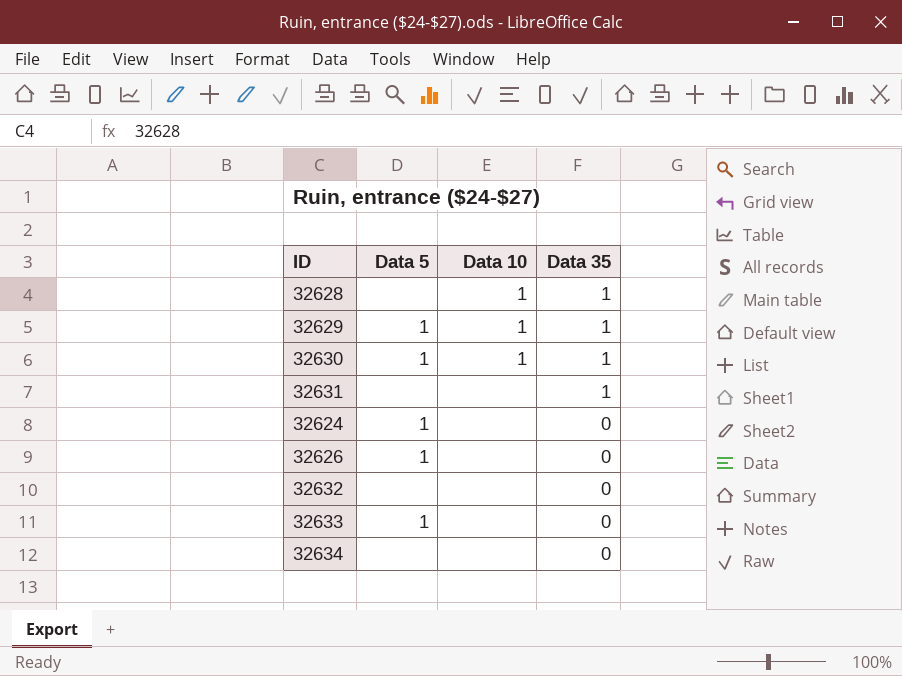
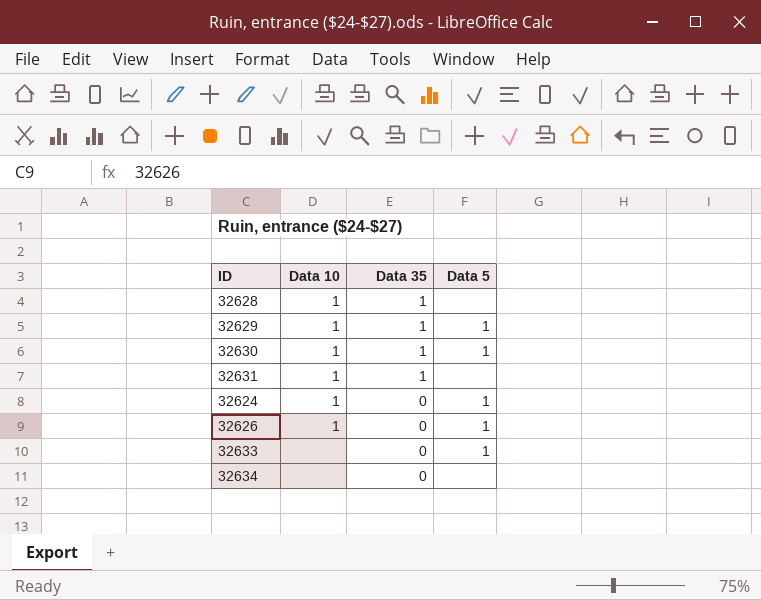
column Data 5 | position: 2 -> 4
row 32632: none | none | 0 -> none
32631 | Data 10: none -> 1
32624 | Data 10: none -> 1
32626 | Data 10: none -> 1

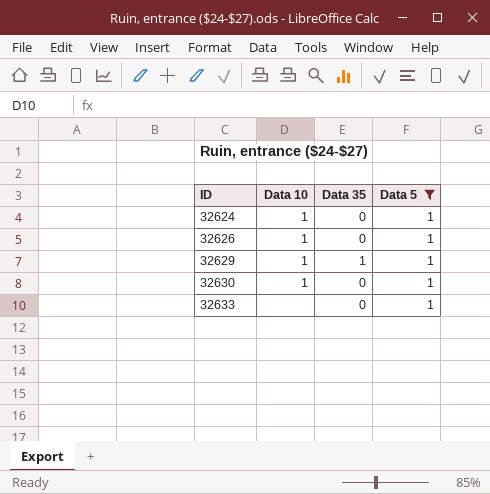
filter: none -> Data 5 = 1
row order: Data 35 descending -> ID ascending
32630 | Data 35: 1 -> 0

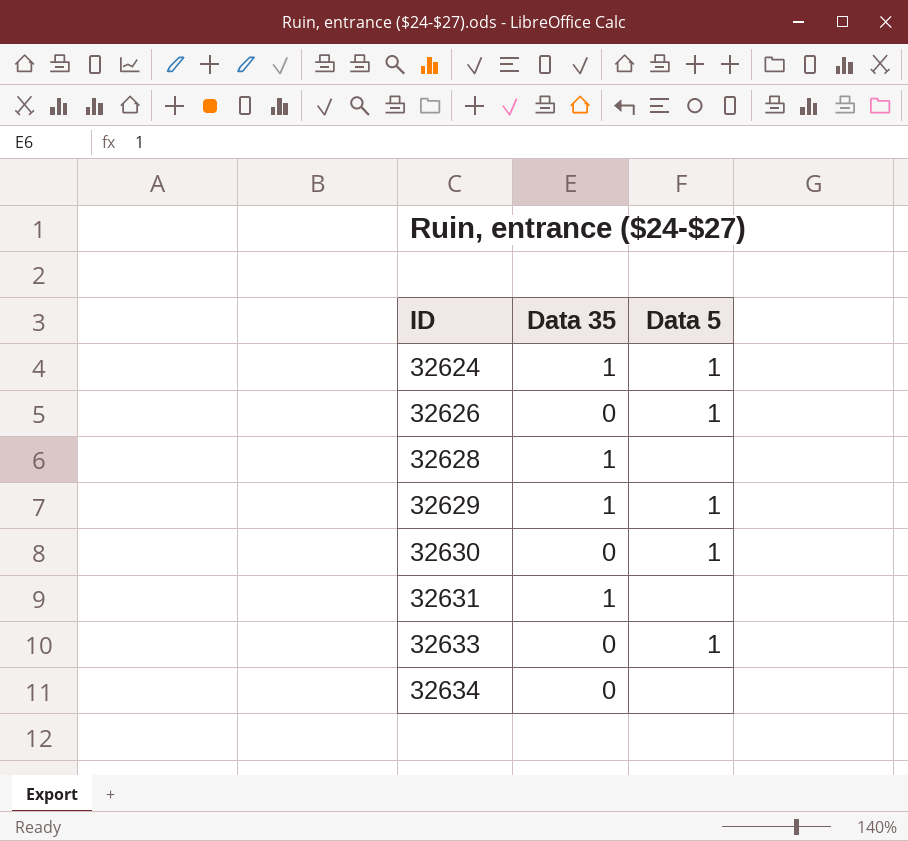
filter: Data 5 = 1 -> none
column Data 10 | position: 2 -> none
32624 | Data 35: 0 -> 1

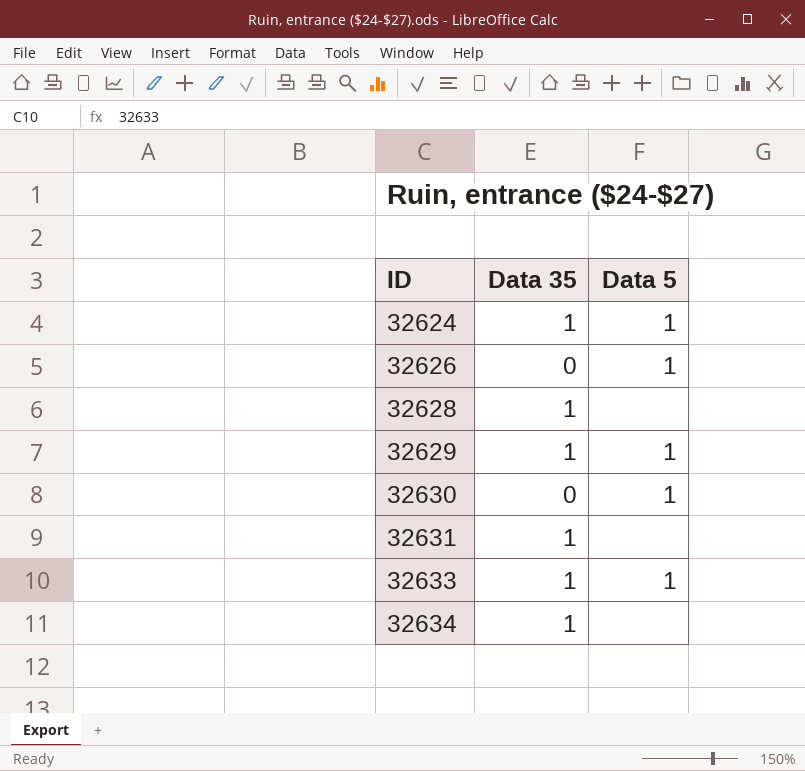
32633 | Data 35: 0 -> 1
32634 | Data 35: 0 -> 1

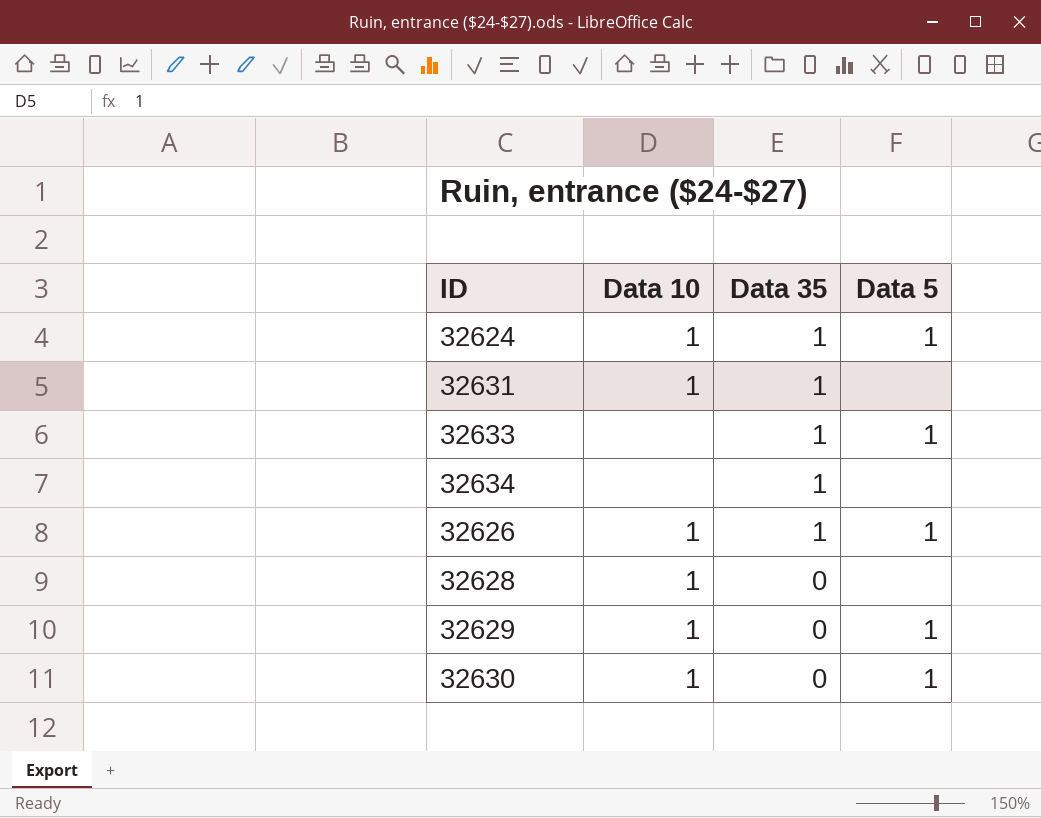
row order: ID ascending -> Data 35 descending
column Data 10 | position: none -> 2
32626 | Data 35: 0 -> 1
32628 | Data 35: 1 -> 0
32629 | Data 35: 1 -> 0

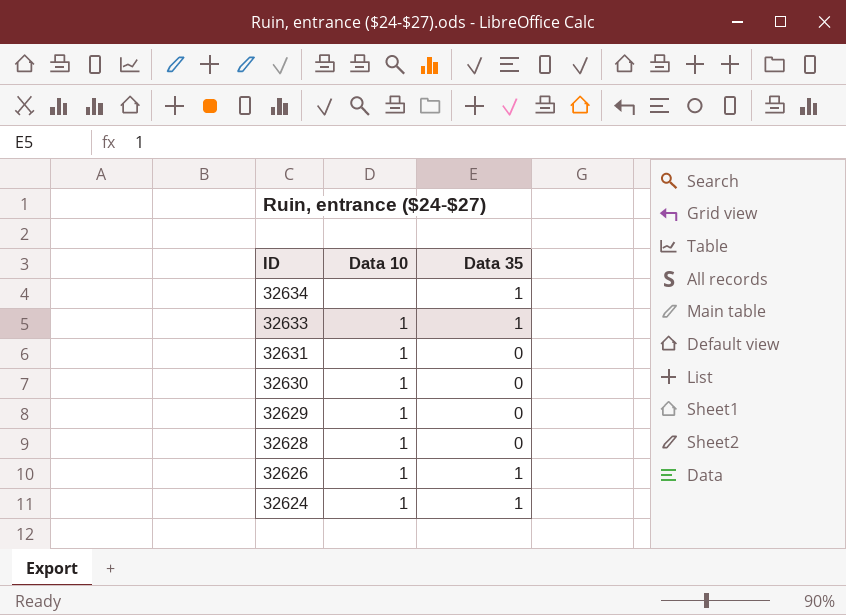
row order: Data 35 descending -> ID descending
column Data 5 | position: 4 -> none
32633 | Data 10: none -> 1
32631 | Data 35: 1 -> 0

